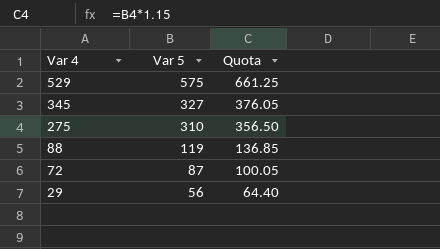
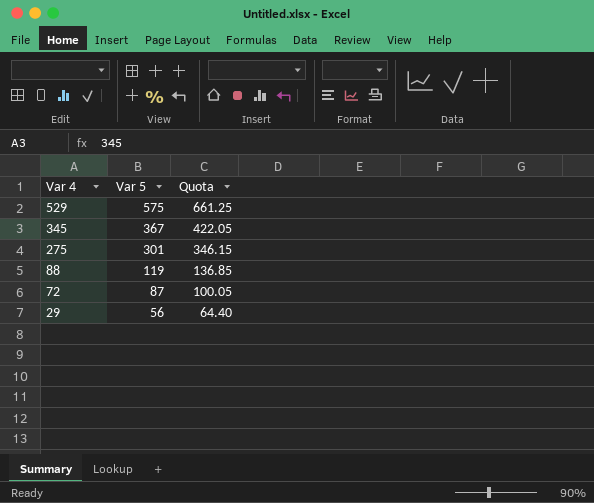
345 | Var 5: 327 -> 367
345 | Quota: 376.05 -> 422.05
275 | Var 5: 310 -> 301
275 | Quota: 356.50 -> 346.15

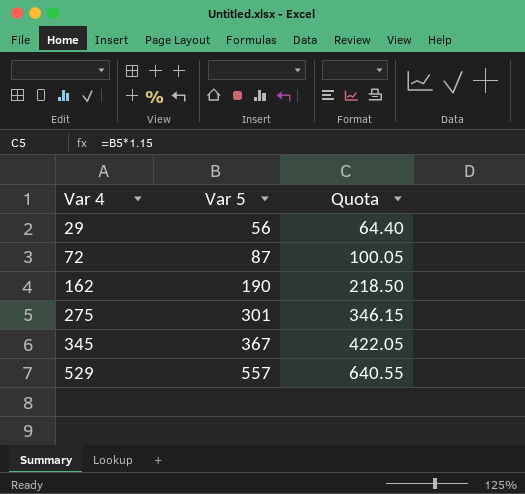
row order: Var 4 descending -> Var 4 ascending
row 88: 119 | 136.85 -> none
row 162: none -> 190 | 218.50
529 | Var 5: 575 -> 557
529 | Quota: 661.25 -> 640.55

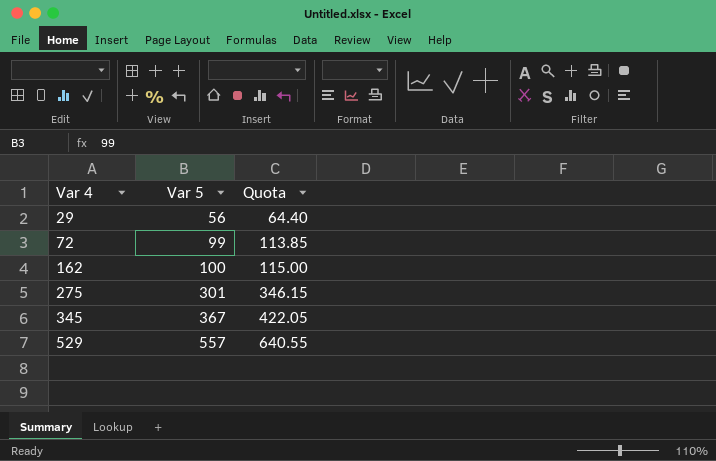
72 | Var 5: 87 -> 99
72 | Quota: 100.05 -> 113.85
162 | Var 5: 190 -> 100
162 | Quota: 218.50 -> 115.00

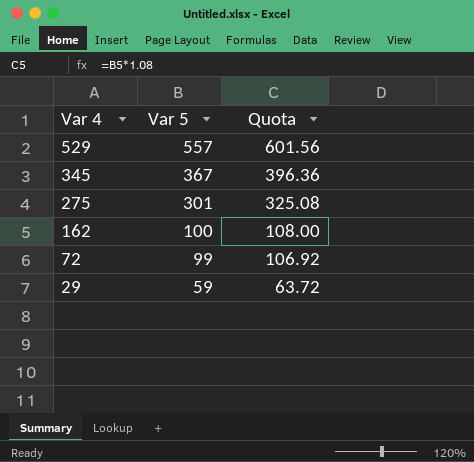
row order: Var 4 ascending -> Var 4 descending
column Quota | formula: [Var 5] * 1.15 -> [Var 5] * 1.08
29 | Var 5: 56 -> 59

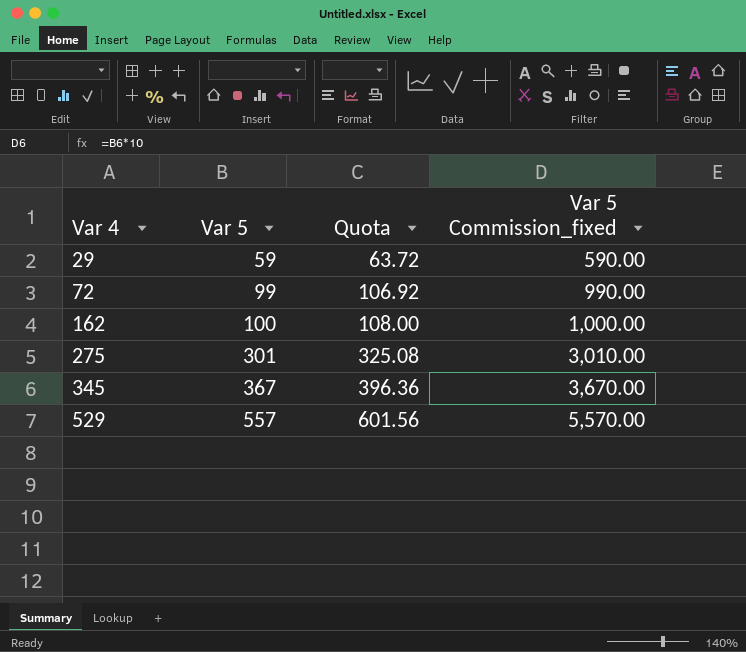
row order: Var 4 descending -> Var 4 ascending
column Var 5 Commission_fixed | formula: none -> [Var 5] * 10

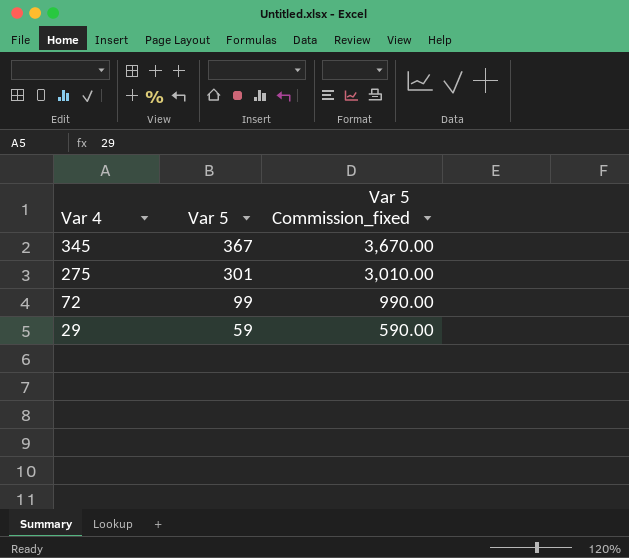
row order: Var 4 ascending -> Var 4 descending
column Quota | formula: [Var 5] * 1.08 -> none
row 162: 100 | 108.00 | 1,000.00 -> none
row 529: 557 | 601.56 | 5,570.00 -> none

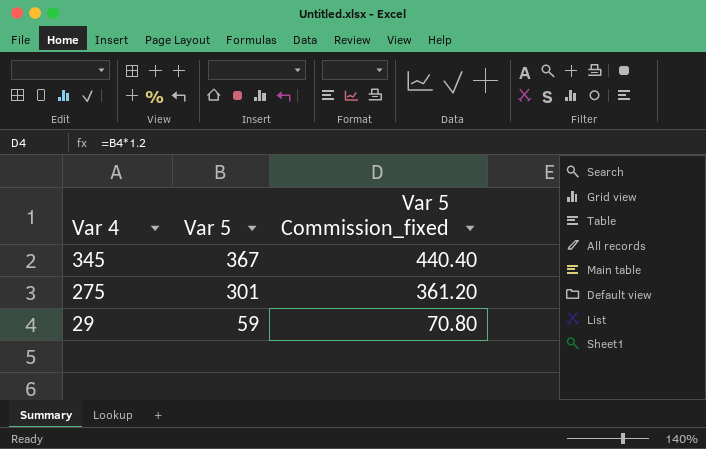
column Var 5 Commission_fixed | formula: [Var 5] * 10 -> [Var 5] * 1.2
row 72: 99 | 990.00 -> none

